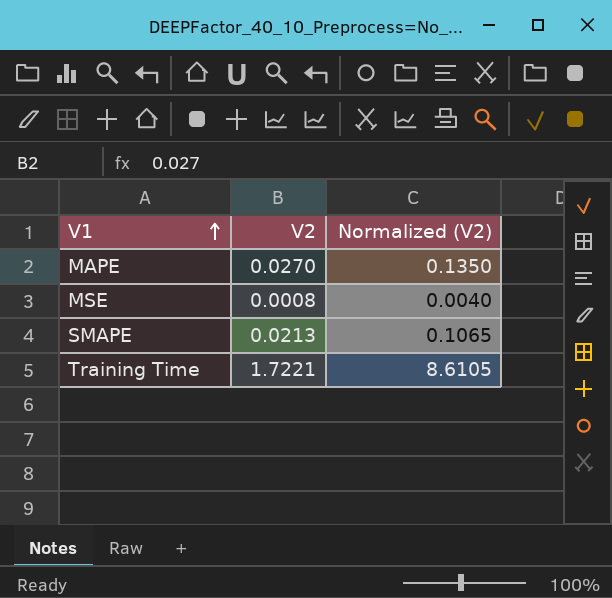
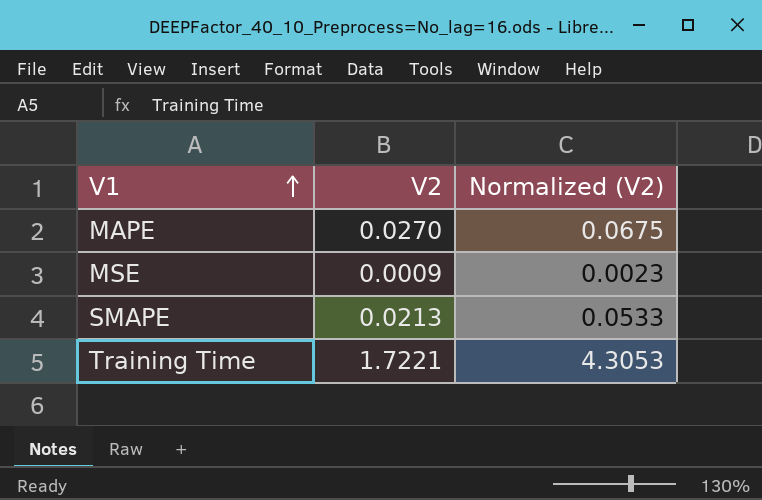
column Normalized (V2) | formula: [V2] * 5 -> [V2] * 2.5
MSE | V2: 0.0008 -> 0.0009

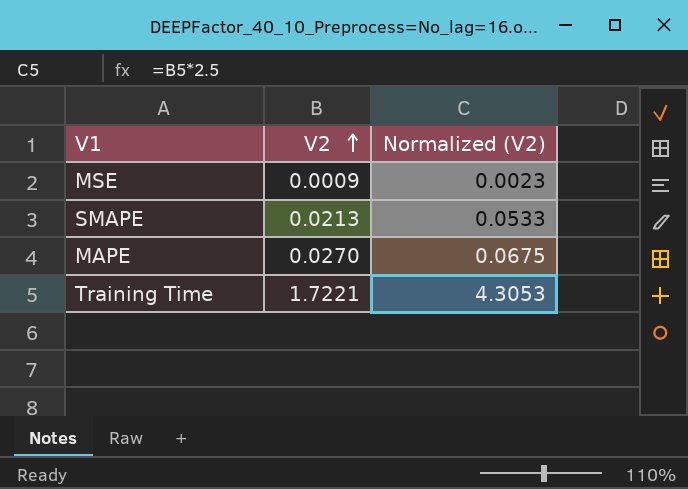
row order: V1 ascending -> V2 ascending

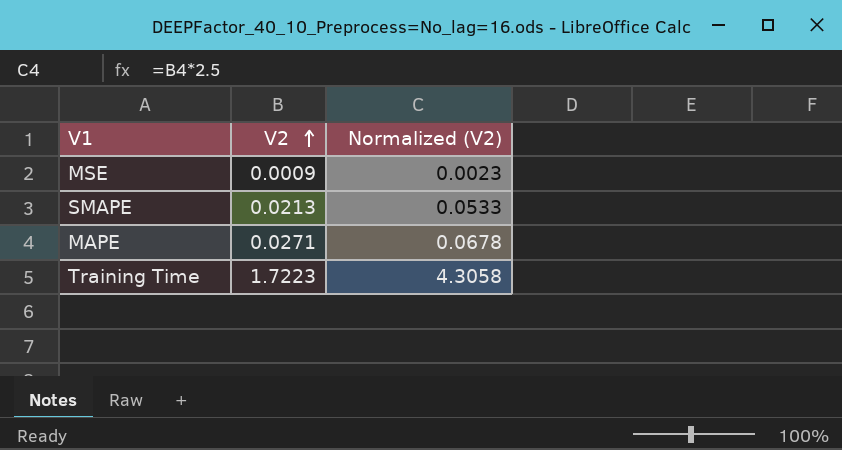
MAPE | V2: 0.0270 -> 0.0271
MAPE | Normalized (V2): 0.0675 -> 0.0678
Training Time | V2: 1.7221 -> 1.7223
Training Time | Normalized (V2): 4.3053 -> 4.3058

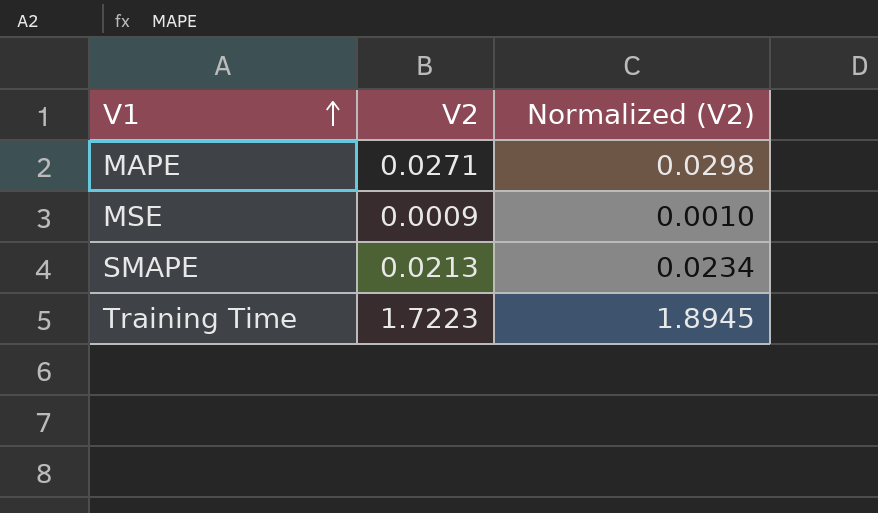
row order: V2 ascending -> V1 ascending
column Normalized (V2) | formula: [V2] * 2.5 -> [V2] * 1.1

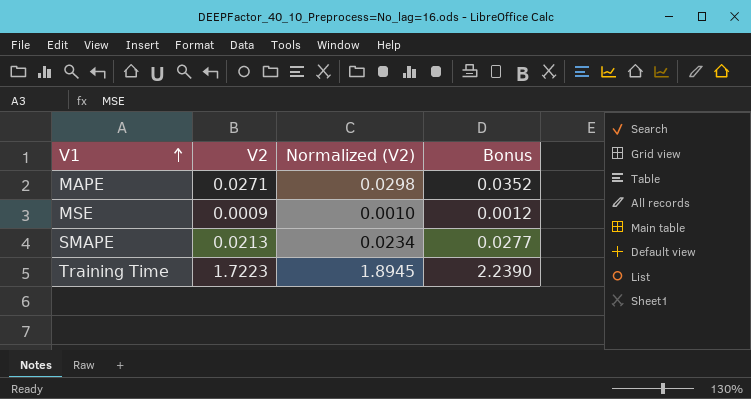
column Bonus | formula: none -> [V2] * 1.3

